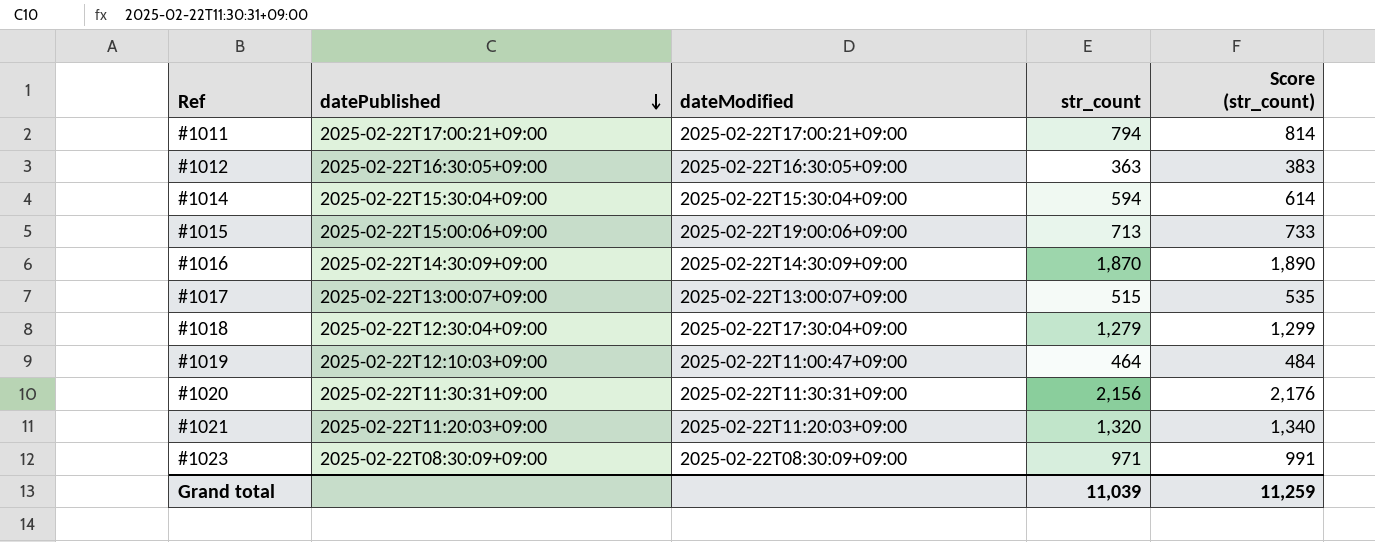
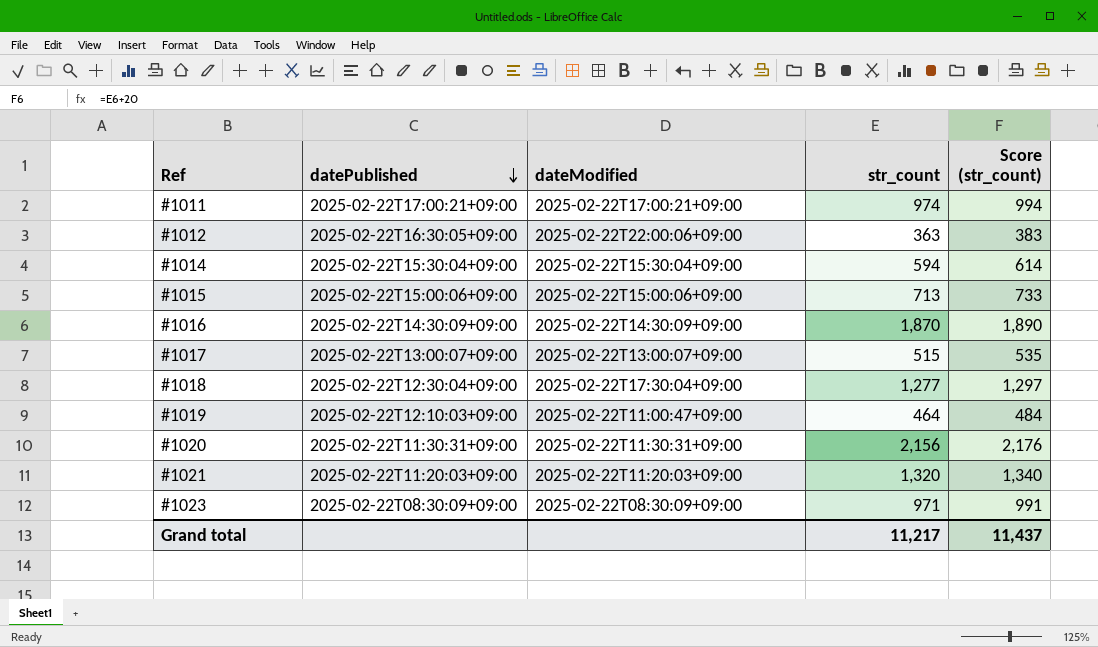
#1011 | str_count: 794 -> 974
#1011 | Score (str_count): 814 -> 994
#1012 | dateModified: 2025-02-22T16:30:05+09:00 -> 2025-02-22T22:00:06+09:00
#1015 | dateModified: 2025-02-22T19:00:06+09:00 -> 2025-02-22T15:00:06+09:00
#1018 | str_count: 1,279 -> 1,277
#1018 | Score (str_count): 1,299 -> 1,297
Grand total | str_count: 11,039 -> 11,217
Grand total | Score (str_count): 11,259 -> 11,437

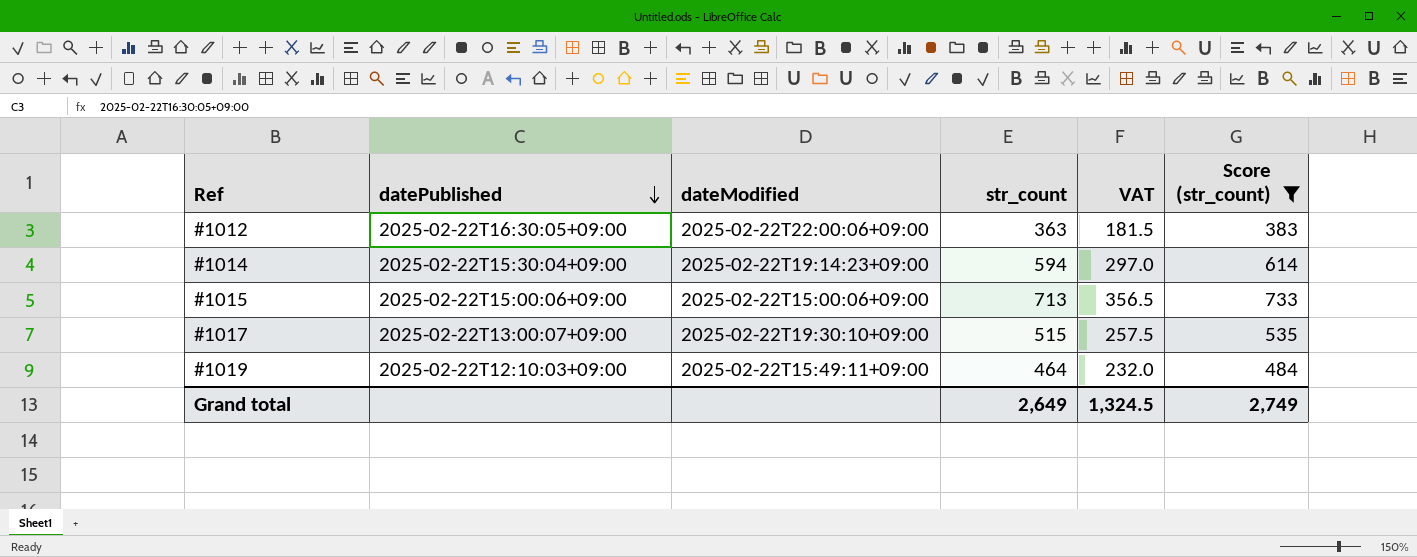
filter: none -> Score (str_count) <= 733
column VAT | formula: none -> [str_count] * 0.5
#1014 | dateModified: 2025-02-22T15:30:04+09:00 -> 2025-02-22T19:14:23+09:00
#1017 | dateModified: 2025-02-22T13:00:07+09:00 -> 2025-02-22T19:30:10+09:00
#1019 | dateModified: 2025-02-22T11:00:47+09:00 -> 2025-02-22T15:49:11+09:00
Grand total | str_count: 11,217 -> 2,649
Grand total | Score (str_count): 11,437 -> 2,749

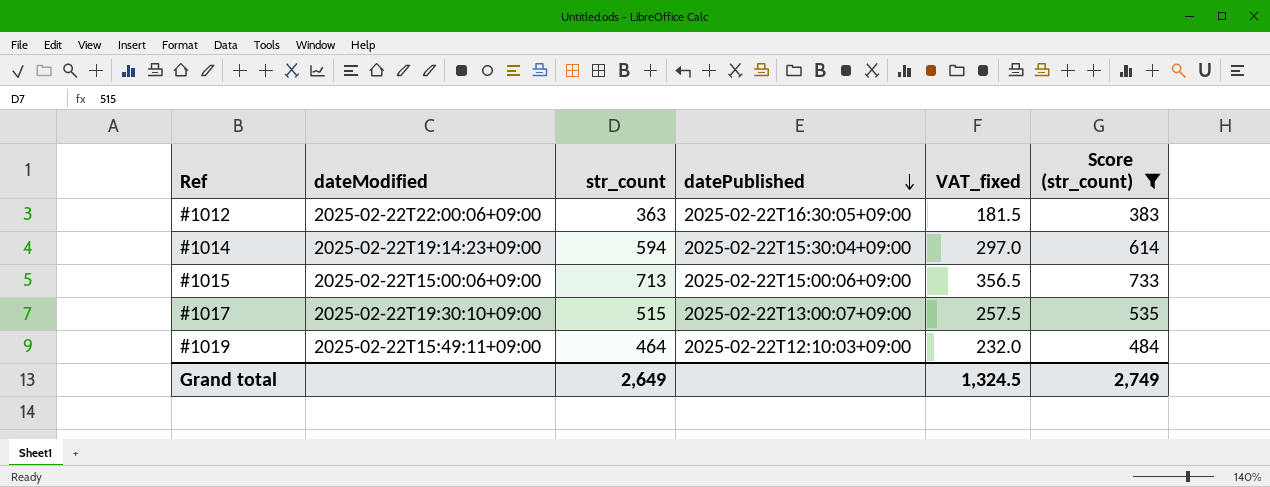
column datePublished | position: 2 -> 4
column name: VAT -> VAT_fixed

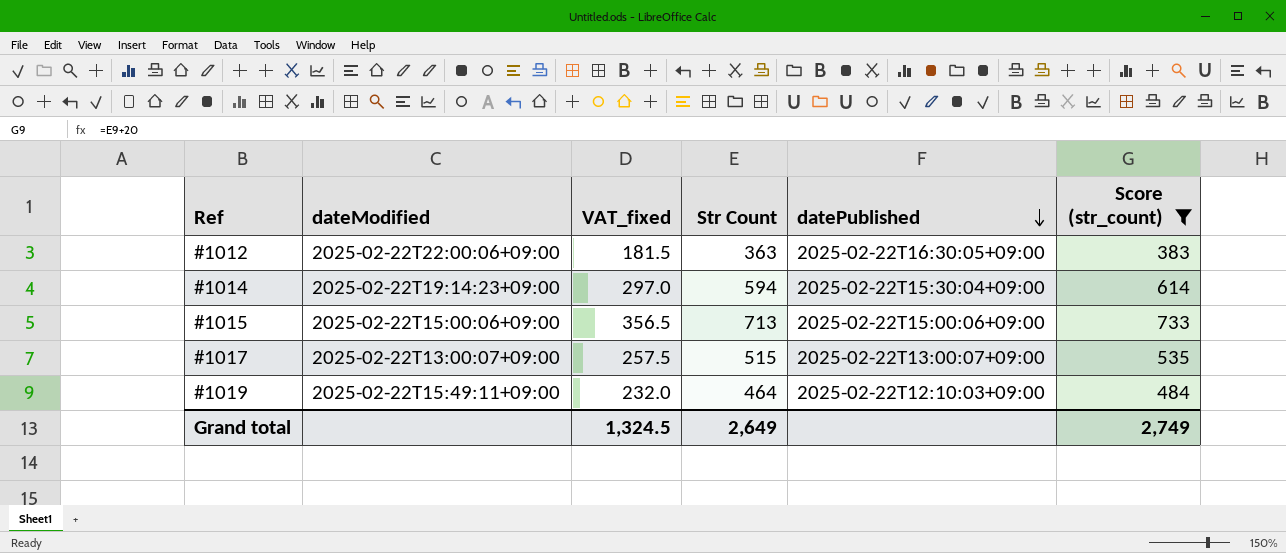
column VAT_fixed | position: 5 -> 3
column name: str_count -> Str Count
#1017 | dateModified: 2025-02-22T19:30:10+09:00 -> 2025-02-22T13:00:07+09:00

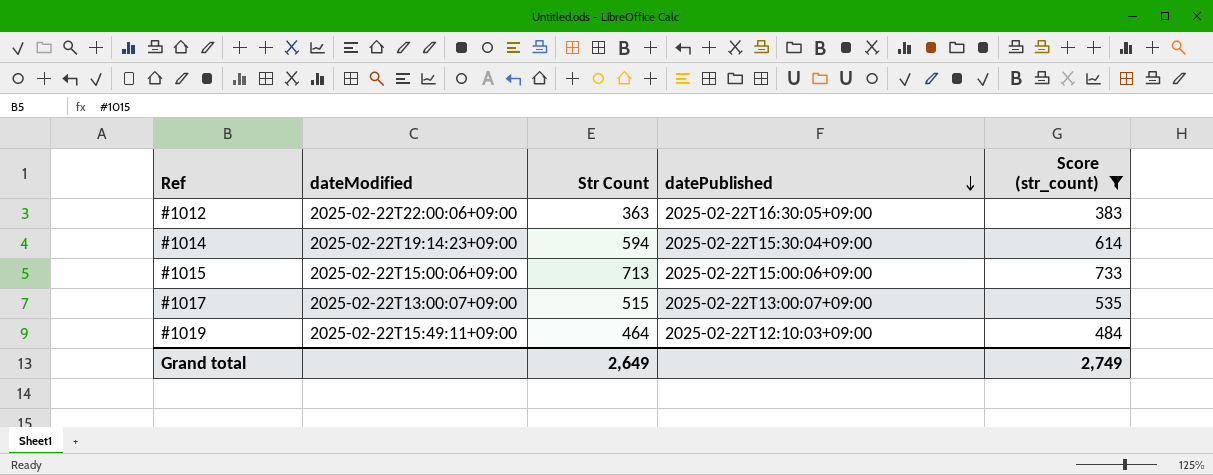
column VAT_fixed | formula: [Str Count] * 0.5 -> none

